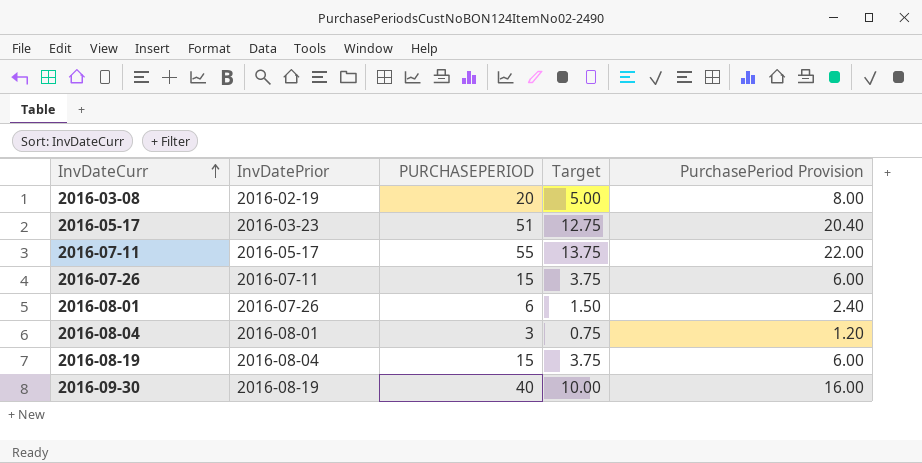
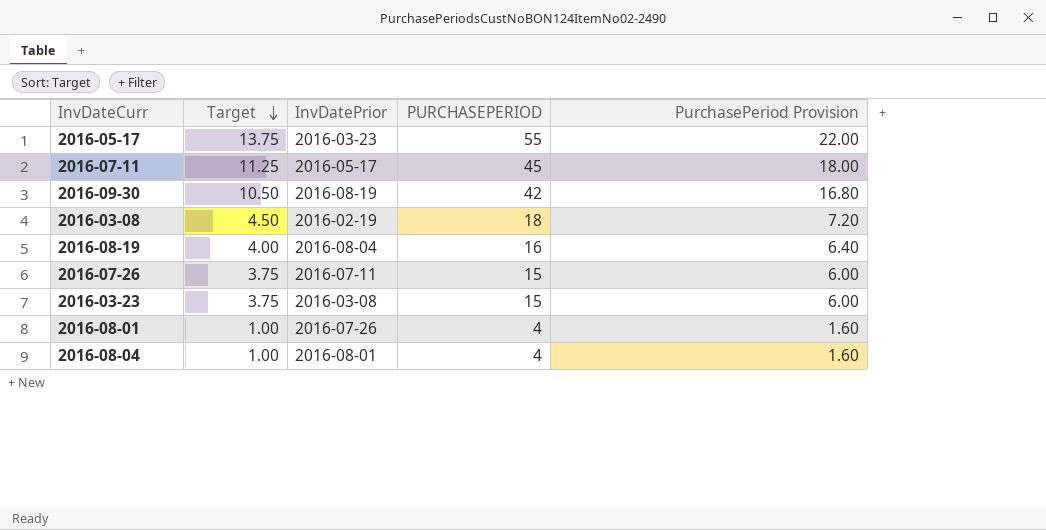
row order: InvDateCurr ascending -> Target descending
column Target | position: 4 -> 2
2016-05-17 | Target: 12.75 -> 13.75
2016-05-17 | PURCHASEPERIOD: 51 -> 55
2016-05-17 | PurchasePeriod Provision: 20.40 -> 22.00
2016-07-11 | Target: 13.75 -> 11.25
2016-07-11 | PURCHASEPERIOD: 55 -> 45
2016-07-11 | PurchasePeriod Provision: 22.00 -> 18.00
2016-09-30 | Target: 10.00 -> 10.50
2016-09-30 | PURCHASEPERIOD: 40 -> 42
2016-09-30 | PurchasePeriod Provision: 16.00 -> 16.80
2016-03-08 | Target: 5.00 -> 4.50
2016-03-08 | PURCHASEPERIOD: 20 -> 18
2016-03-08 | PurchasePeriod Provision: 8.00 -> 7.20
2016-08-19 | Target: 3.75 -> 4.00
2016-08-19 | PURCHASEPERIOD: 15 -> 16
2016-08-19 | PurchasePeriod Provision: 6.00 -> 6.40
row 2016-03-23: none -> 3.75 | 2016-03-08 | 15 | 6.00
2016-08-01 | Target: 1.50 -> 1.00
2016-08-01 | PURCHASEPERIOD: 6 -> 4
2016-08-01 | PurchasePeriod Provision: 2.40 -> 1.60
2016-08-04 | Target: 0.75 -> 1.00
2016-08-04 | PURCHASEPERIOD: 3 -> 4
2016-08-04 | PurchasePeriod Provision: 1.20 -> 1.60

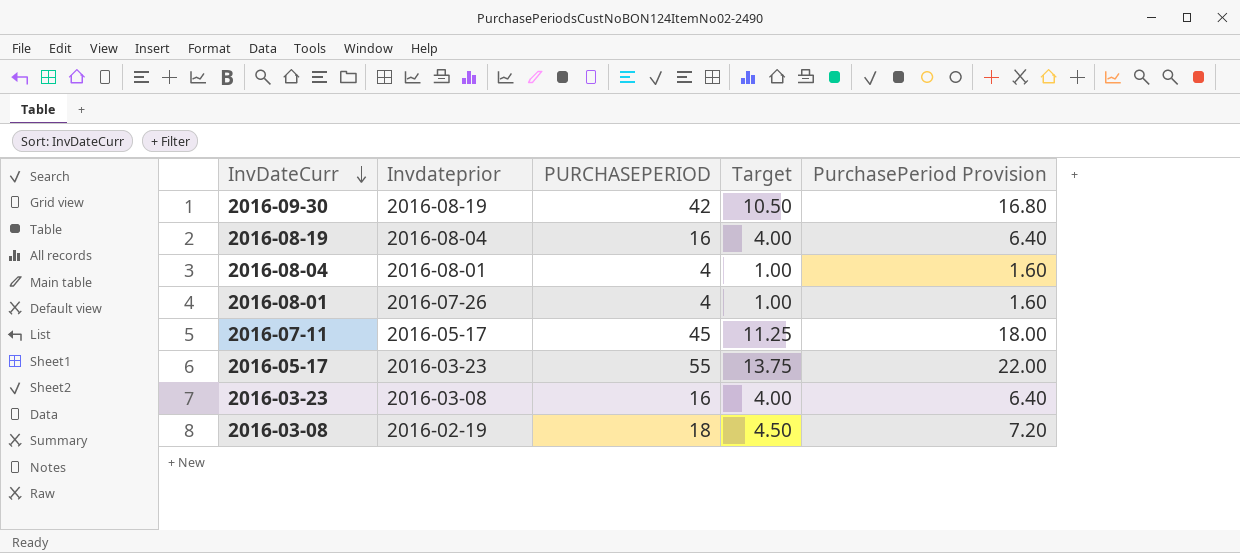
row order: Target descending -> InvDateCurr descending
column name: InvDatePrior -> Invdateprior
column Target | position: 2 -> 4
row 2016-07-26: 3.75 | 2016-07-11 | 15 | 6.00 -> none
2016-03-23 | PURCHASEPERIOD: 15 -> 16
2016-03-23 | Target: 3.75 -> 4.00
2016-03-23 | PurchasePeriod Provision: 6.00 -> 6.40

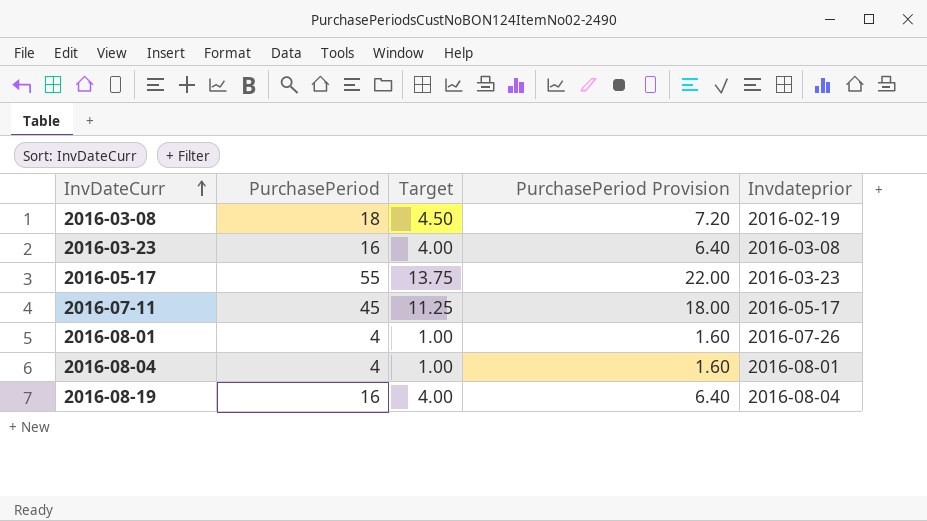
row order: InvDateCurr descending -> InvDateCurr ascending
column name: PURCHASEPERIOD -> PurchasePeriod
column Invdateprior | position: 2 -> 5
row 2016-09-30: 2016-08-19 | 42 | 10.50 | 16.80 -> none

